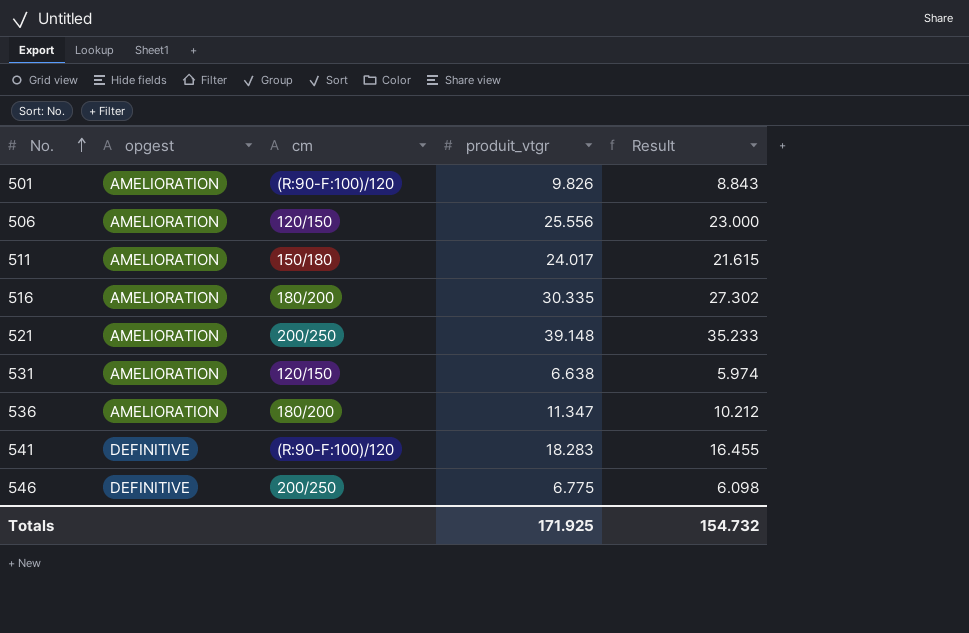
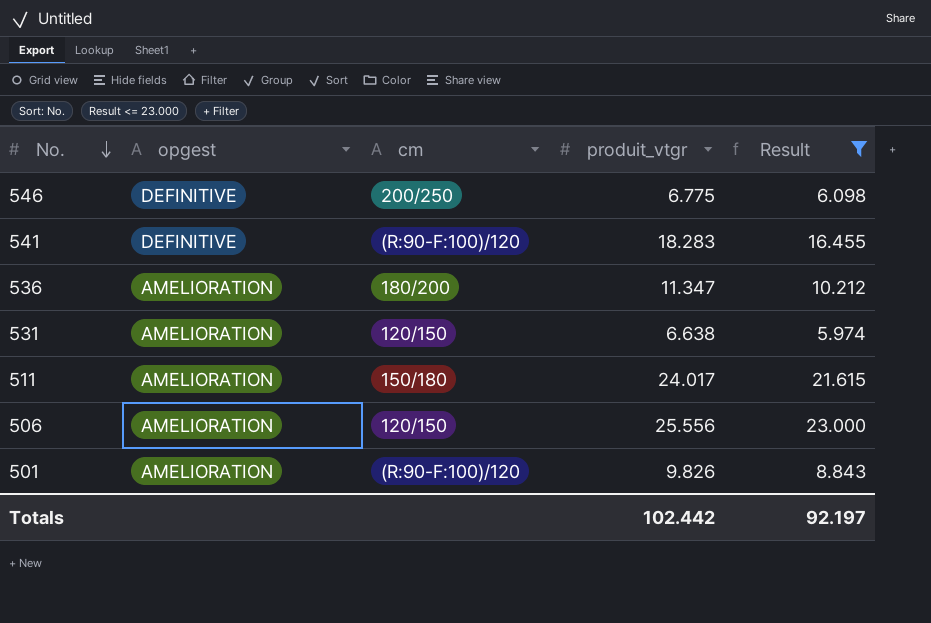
filter: none -> Result <= 23.000
row order: No. ascending -> No. descending
Totals | produit_vtgr: 171.925 -> 102.442
Totals | Result: 154.732 -> 92.197

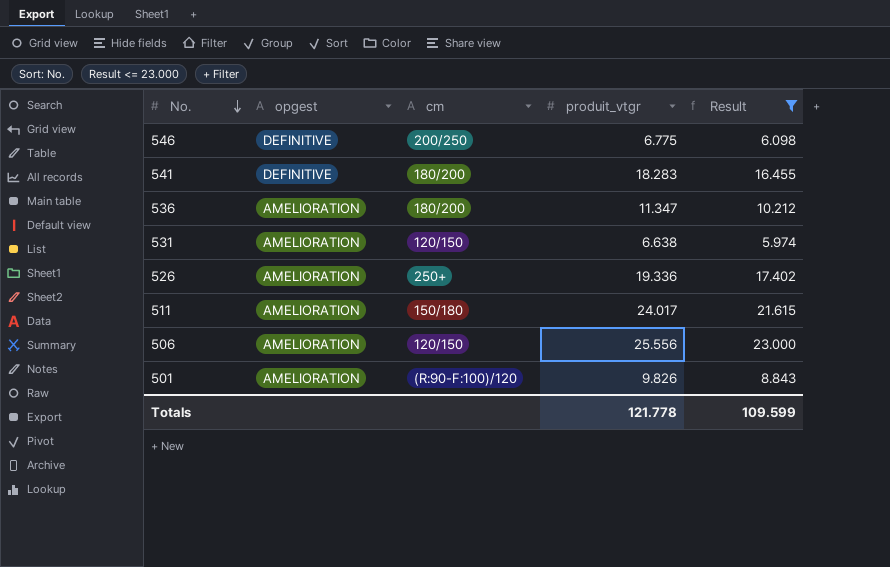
541 | cm: (R:90-F:100)/120 -> 180/200
row 526: none -> AMELIORATION | 250+ | 19.336 | 17.402
Totals | produit_vtgr: 102.442 -> 121.778
Totals | Result: 92.197 -> 109.599

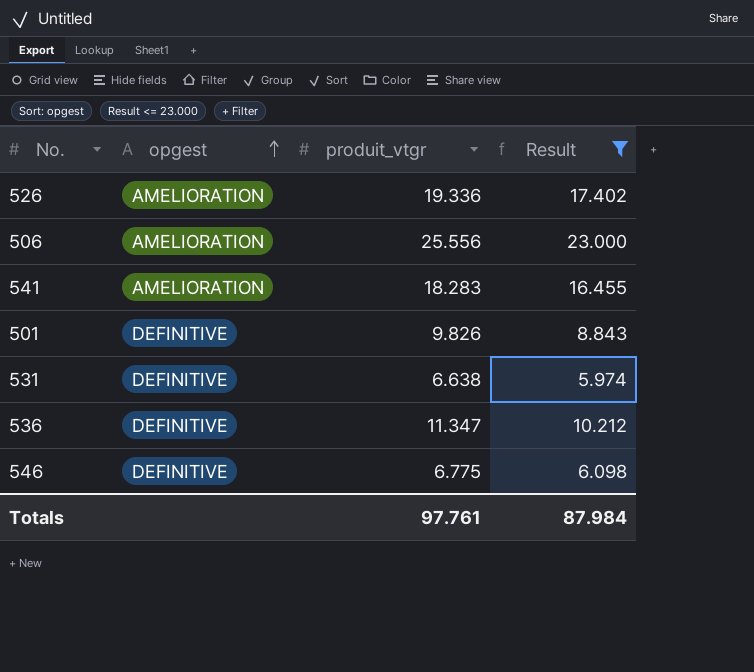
row order: No. descending -> opgest ascending
column cm | position: 3 -> none
row 511: AMELIORATION | 150/180 | 24.017 | 21.615 -> none
541 | opgest: DEFINITIVE -> AMELIORATION
501 | opgest: AMELIORATION -> DEFINITIVE
531 | opgest: AMELIORATION -> DEFINITIVE
536 | opgest: AMELIORATION -> DEFINITIVE
Totals | produit_vtgr: 121.778 -> 97.761
Totals | Result: 109.599 -> 87.984

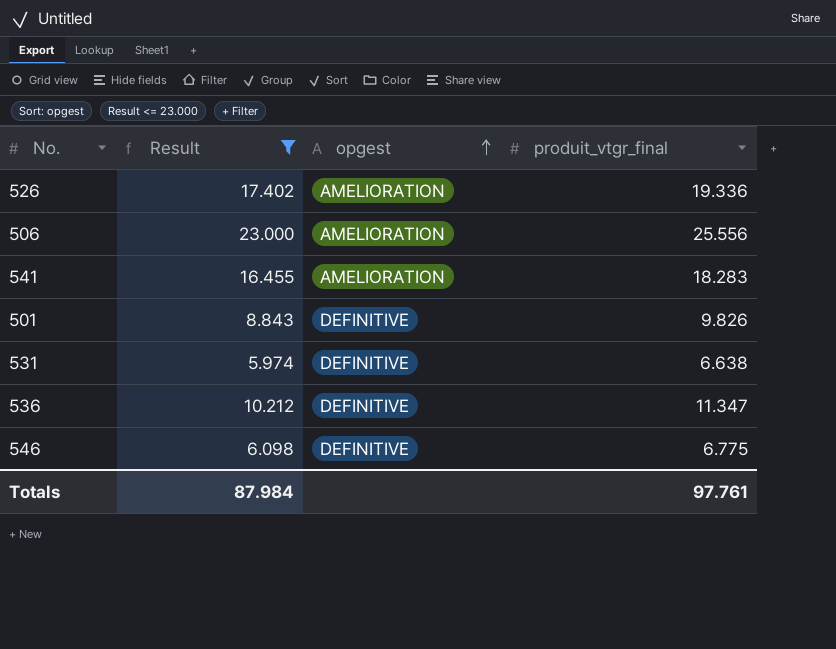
column Result | position: 4 -> 2
column name: produit_vtgr -> produit_vtgr_final

